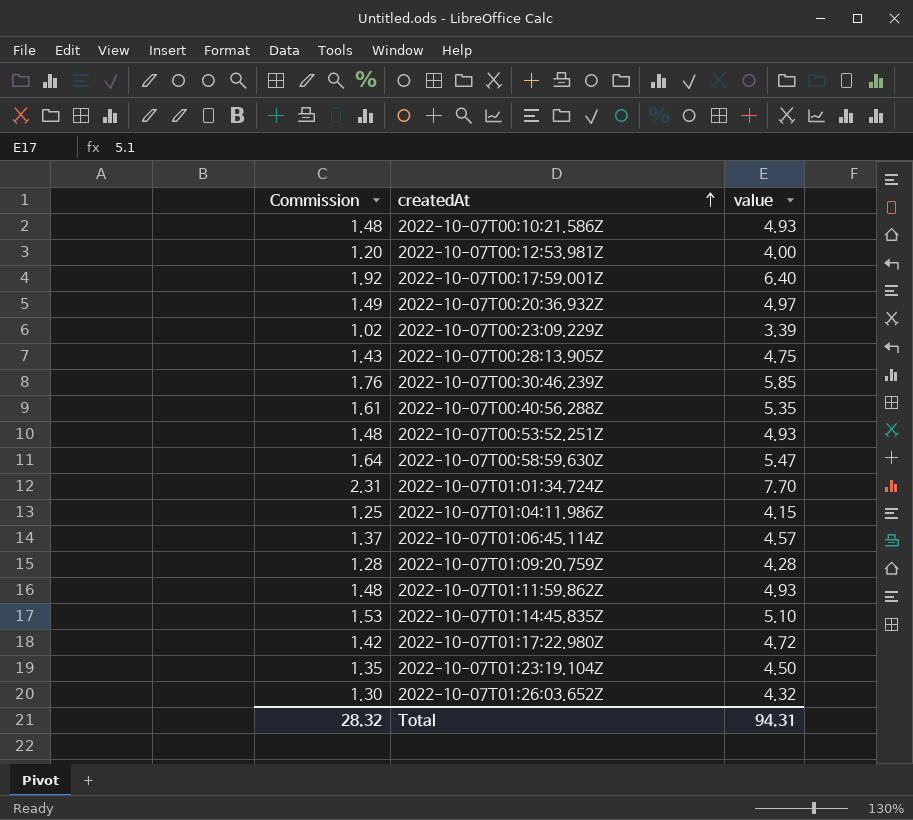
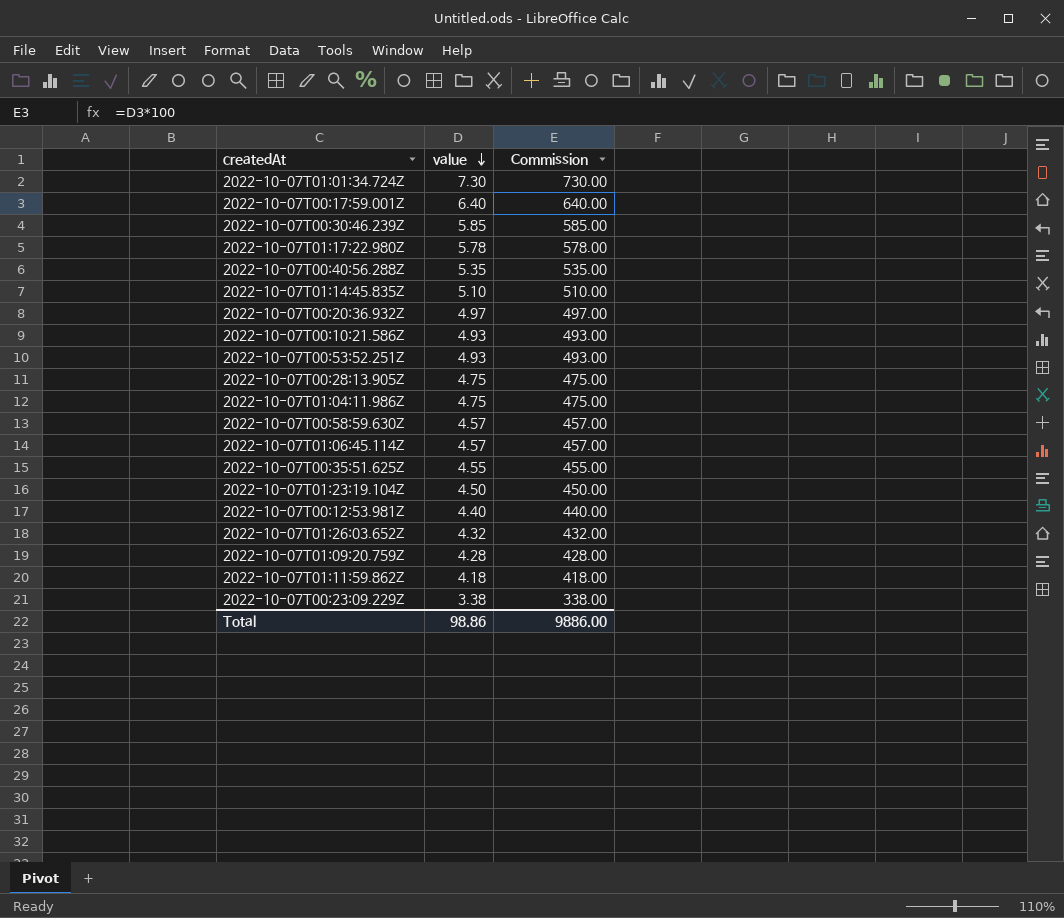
row order: createdAt ascending -> value descending
column Commission | formula: [value] * 0.3 -> [value] * 100
column Commission | position: 1 -> 3
2022-10-07T01:01:34.724Z | value: 7.70 -> 7.30
2022-10-07T01:17:22.980Z | value: 4.72 -> 5.78
2022-10-07T01:04:11.986Z | value: 4.15 -> 4.75
2022-10-07T00:58:59.630Z | value: 5.47 -> 4.57
row 2022-10-07T00:35:51.625Z: none -> 4.55 | 455.00
2022-10-07T00:12:53.981Z | value: 4.00 -> 4.40
2022-10-07T01:11:59.862Z | value: 4.93 -> 4.18
2022-10-07T00:23:09.229Z | value: 3.39 -> 3.38
Total | value: 94.31 -> 98.86
Total | Commission: 28.32 -> 9886.00

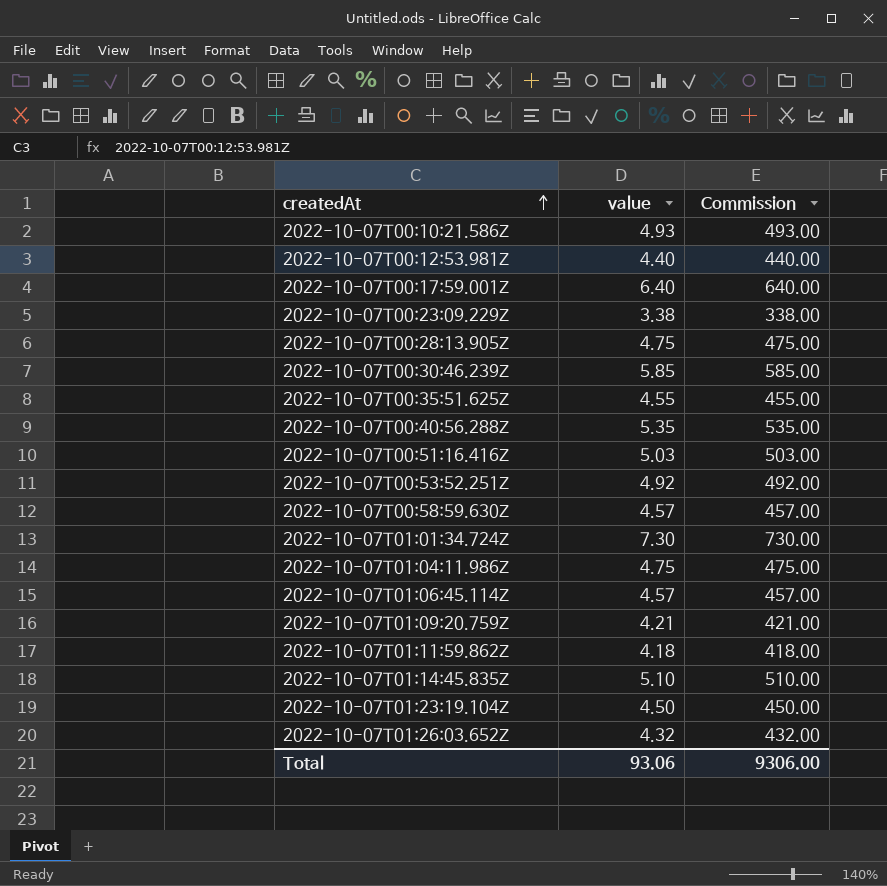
row order: value descending -> createdAt ascending
row 2022-10-07T01:17:22.980Z: 5.78 | 578.00 -> none
row 2022-10-07T00:20:36.932Z: 4.97 | 497.00 -> none
row 2022-10-07T00:51:16.416Z: none -> 5.03 | 503.00
2022-10-07T00:53:52.251Z | value: 4.93 -> 4.92
2022-10-07T00:53:52.251Z | Commission: 493.00 -> 492.00
2022-10-07T01:09:20.759Z | value: 4.28 -> 4.21
2022-10-07T01:09:20.759Z | Commission: 428.00 -> 421.00
Total | value: 98.86 -> 93.06
Total | Commission: 9886.00 -> 9306.00

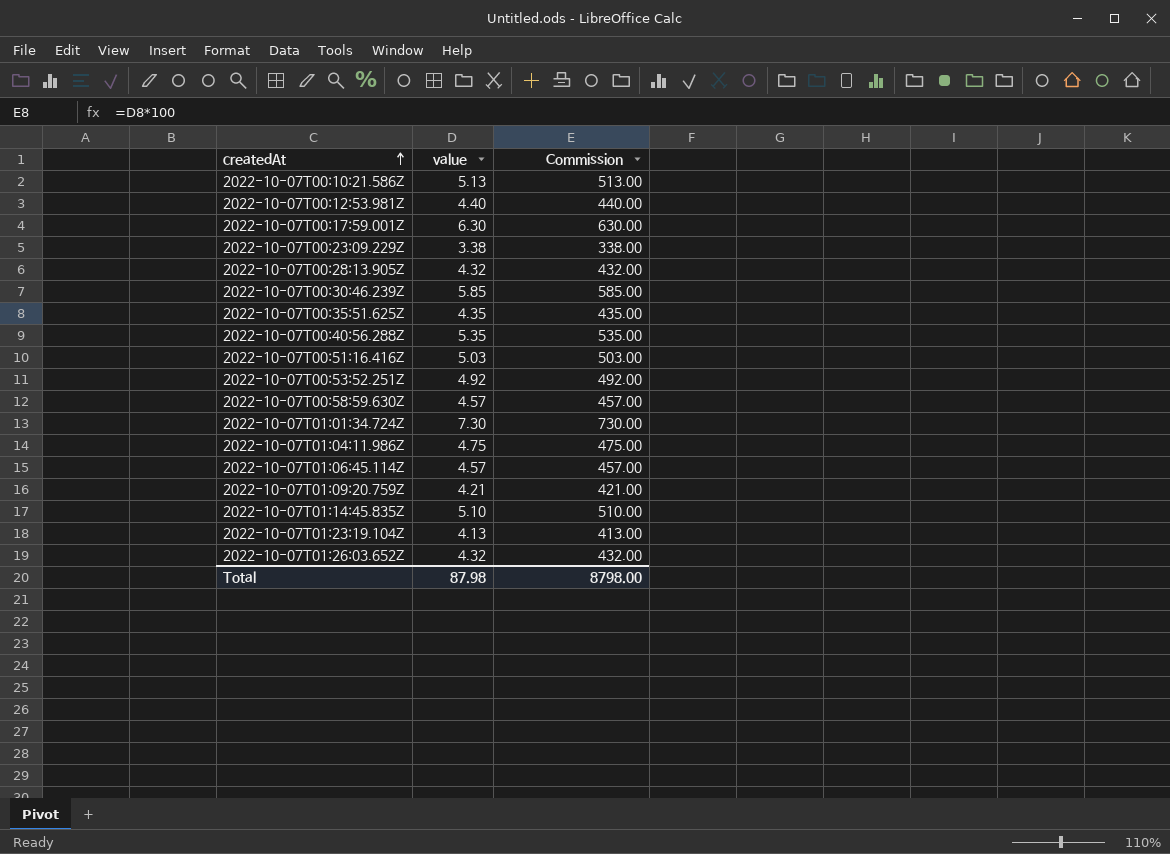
row 2022-10-07T01:11:59.862Z: 4.18 | 418.00 -> none
2022-10-07T00:10:21.586Z | value: 4.93 -> 5.13
2022-10-07T00:10:21.586Z | Commission: 493.00 -> 513.00
2022-10-07T00:17:59.001Z | value: 6.40 -> 6.30
2022-10-07T00:17:59.001Z | Commission: 640.00 -> 630.00
2022-10-07T00:28:13.905Z | value: 4.75 -> 4.32
2022-10-07T00:28:13.905Z | Commission: 475.00 -> 432.00
2022-10-07T00:35:51.625Z | value: 4.55 -> 4.35
2022-10-07T00:35:51.625Z | Commission: 455.00 -> 435.00
2022-10-07T01:23:19.104Z | value: 4.50 -> 4.13
2022-10-07T01:23:19.104Z | Commission: 450.00 -> 413.00
Total | value: 93.06 -> 87.98
Total | Commission: 9306.00 -> 8798.00

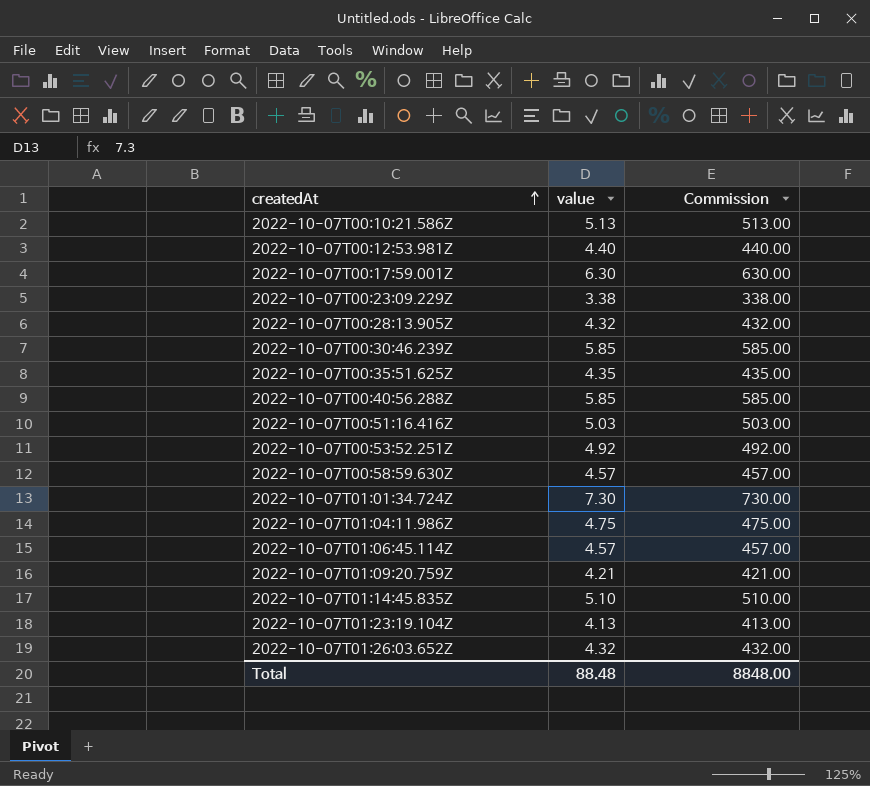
2022-10-07T00:40:56.288Z | value: 5.35 -> 5.85
2022-10-07T00:40:56.288Z | Commission: 535.00 -> 585.00
Total | value: 87.98 -> 88.48
Total | Commission: 8798.00 -> 8848.00

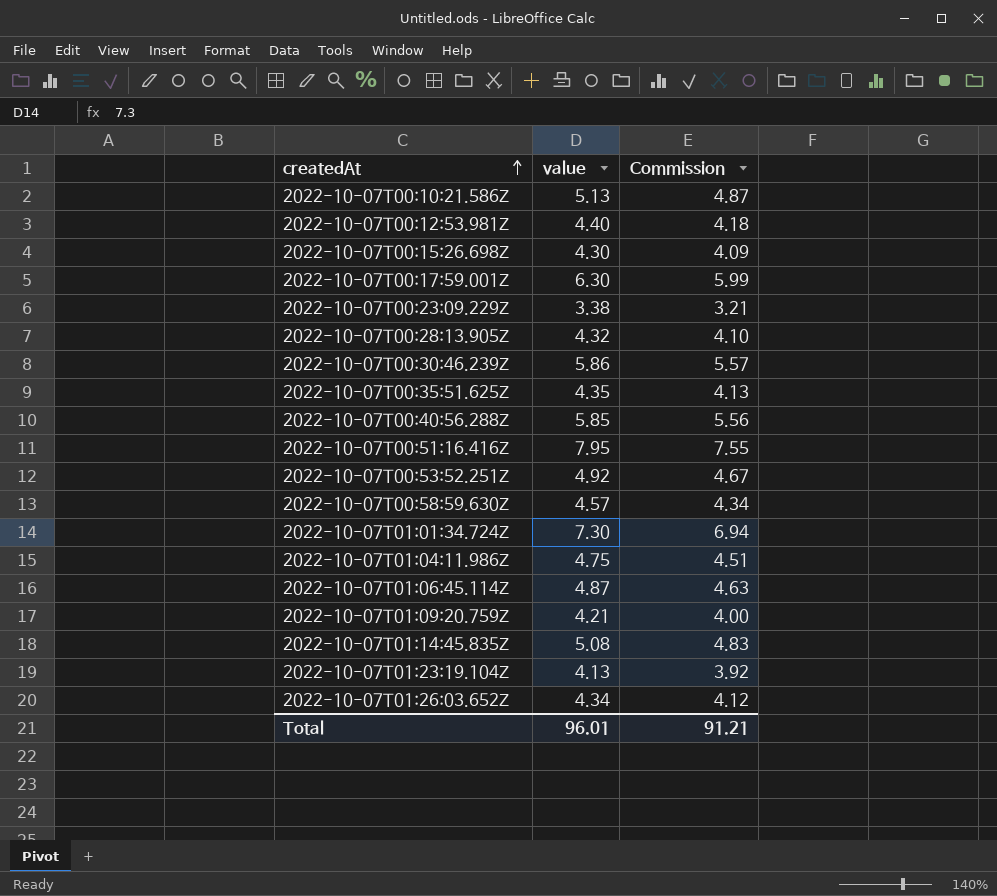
column Commission | formula: [value] * 100 -> [value] * 0.95
row 2022-10-07T00:15:26.698Z: none -> 4.30 | 4.09
2022-10-07T00:30:46.239Z | value: 5.85 -> 5.86
2022-10-07T00:51:16.416Z | value: 5.03 -> 7.95
2022-10-07T01:06:45.114Z | value: 4.57 -> 4.87
2022-10-07T01:14:45.835Z | value: 5.10 -> 5.08
2022-10-07T01:26:03.652Z | value: 4.32 -> 4.34
Total | value: 88.48 -> 96.01
Total | Commission: 8848.00 -> 91.21

